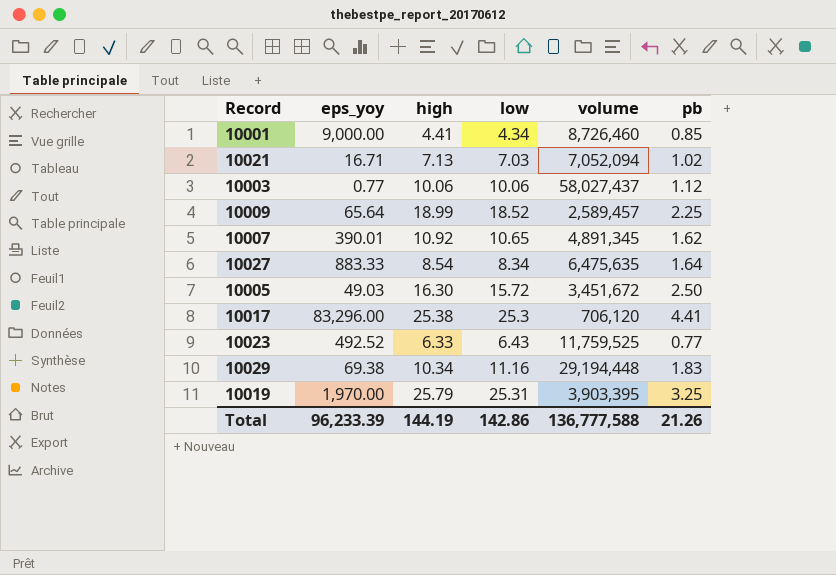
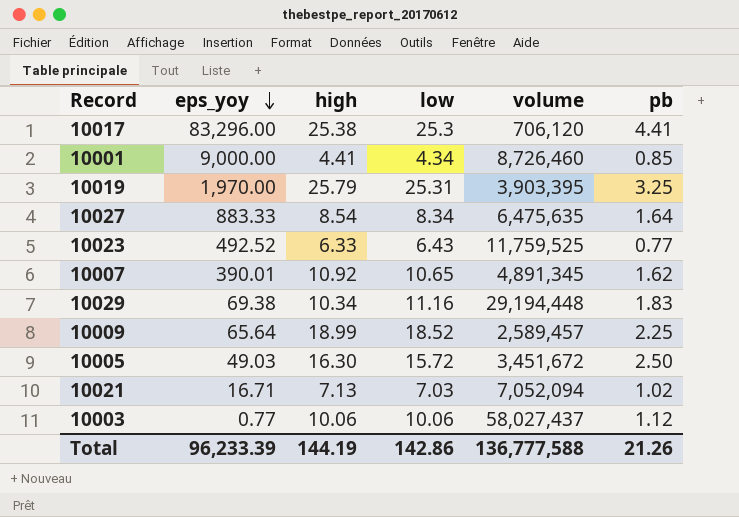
row order: none -> eps_yoy descending

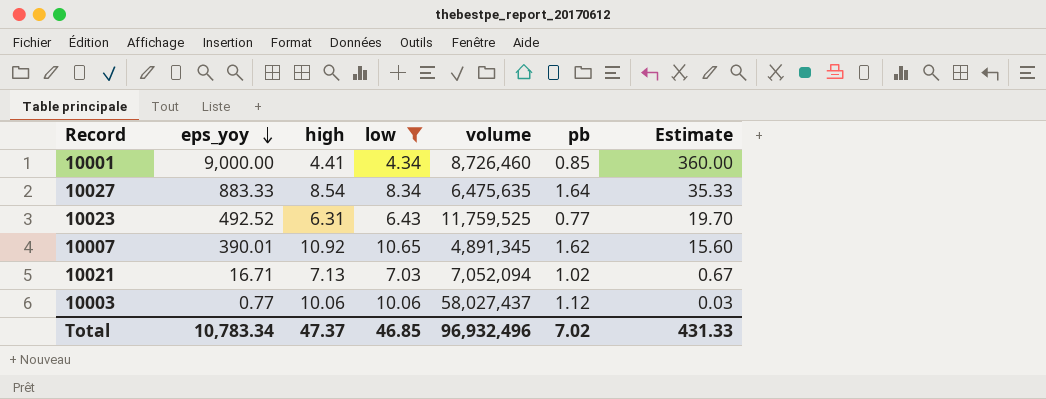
filter: none -> low <= 10.65
column Estimate | formula: none -> [eps_yoy] * 0.04
10023 | high: 6.33 -> 6.31
Total | eps_yoy: 96,233.39 -> 10,783.34
Total | high: 144.19 -> 47.37
Total | low: 142.86 -> 46.85
Total | volume: 136,777,588 -> 96,932,496
Total | pb: 21.26 -> 7.02

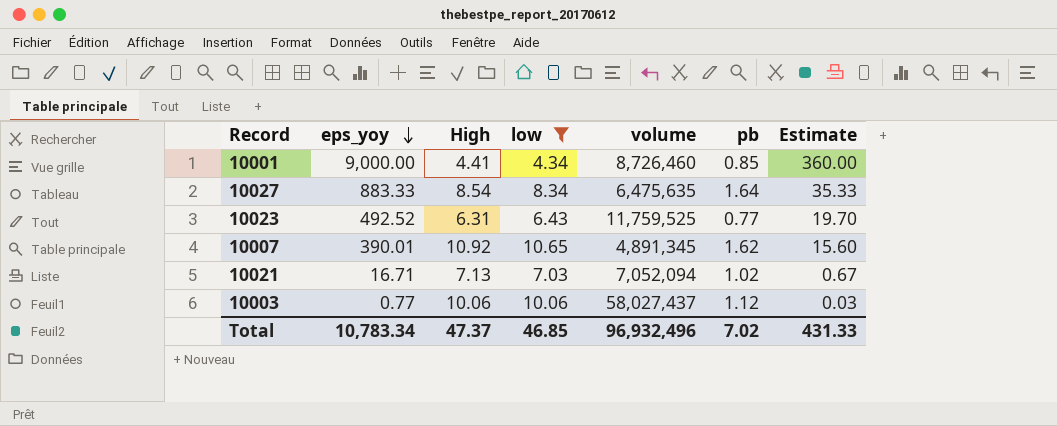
column name: high -> High

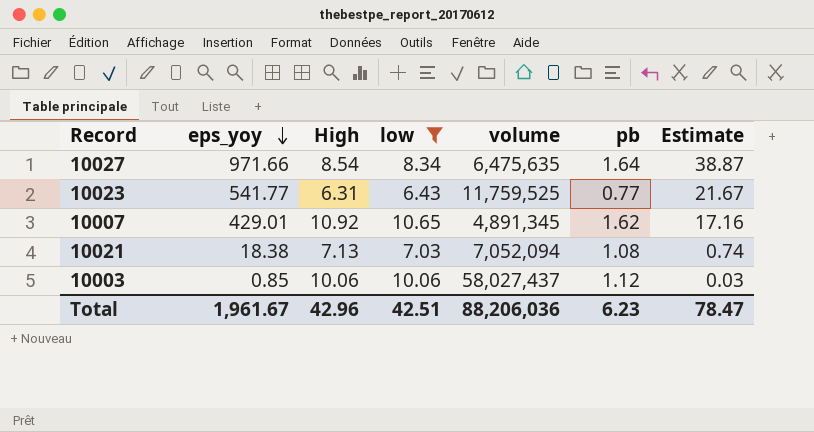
row 10001: 9,000.00 | 4.41 | 4.34 | 8,726,460 | 0.85 | 360.00 -> none
10027 | eps_yoy: 883.33 -> 971.66
10027 | Estimate: 35.33 -> 38.87
10023 | eps_yoy: 492.52 -> 541.77
10023 | Estimate: 19.70 -> 21.67
10007 | eps_yoy: 390.01 -> 429.01
10007 | Estimate: 15.60 -> 17.16
10021 | eps_yoy: 16.71 -> 18.38
10021 | pb: 1.02 -> 1.08
10021 | Estimate: 0.67 -> 0.74
10003 | eps_yoy: 0.77 -> 0.85
Total | eps_yoy: 10,783.34 -> 1,961.67
Total | High: 47.37 -> 42.96
Total | low: 46.85 -> 42.51
Total | volume: 96,932,496 -> 88,206,036
Total | pb: 7.02 -> 6.23
Total | Estimate: 431.33 -> 78.47

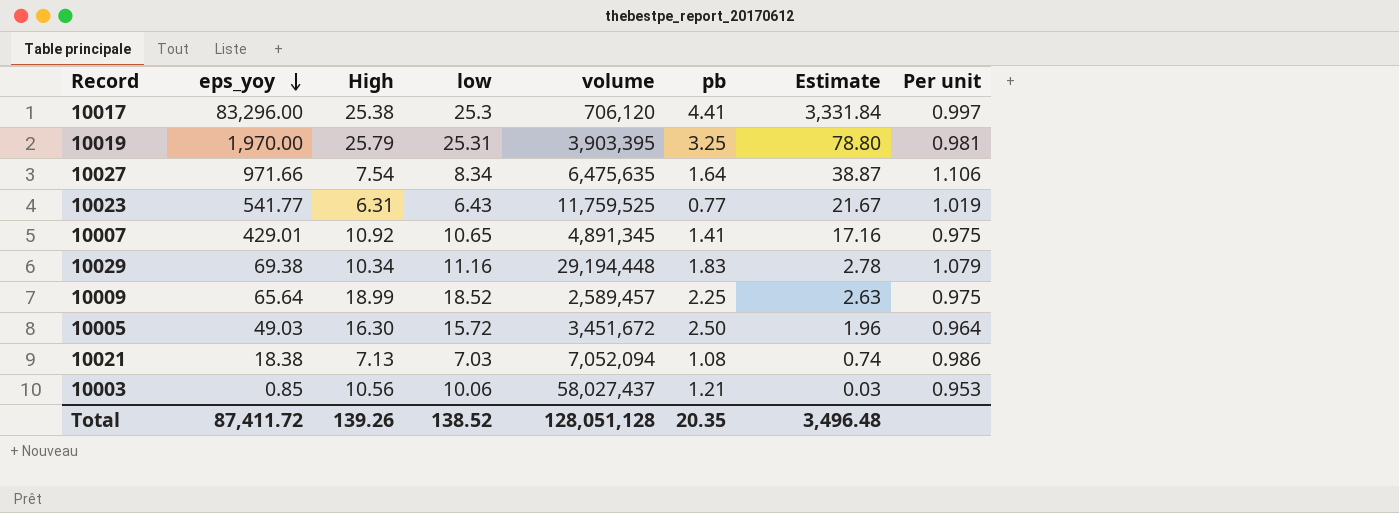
filter: low <= 10.65 -> none
column Per unit | formula: none -> [low] / [High]
10027 | High: 8.54 -> 7.54
10007 | pb: 1.62 -> 1.41
10003 | High: 10.06 -> 10.56
10003 | pb: 1.12 -> 1.21
Total | eps_yoy: 1,961.67 -> 87,411.72
Total | High: 42.96 -> 139.26
Total | low: 42.51 -> 138.52
Total | volume: 88,206,036 -> 128,051,128
Total | pb: 6.23 -> 20.35
Total | Estimate: 78.47 -> 3,496.48

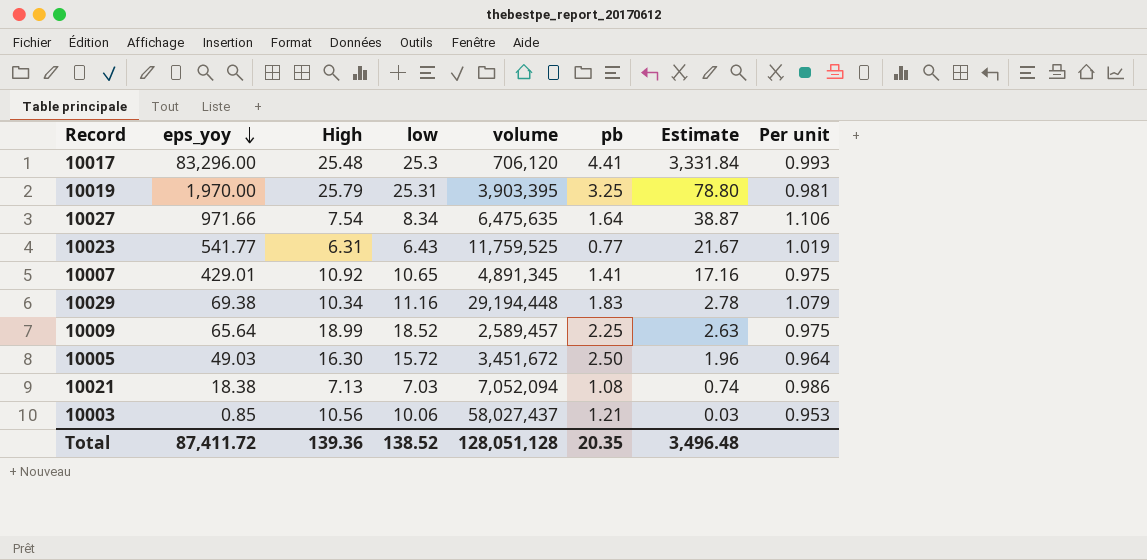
10017 | High: 25.38 -> 25.48
10017 | Per unit: 0.997 -> 0.993
Total | High: 139.26 -> 139.36

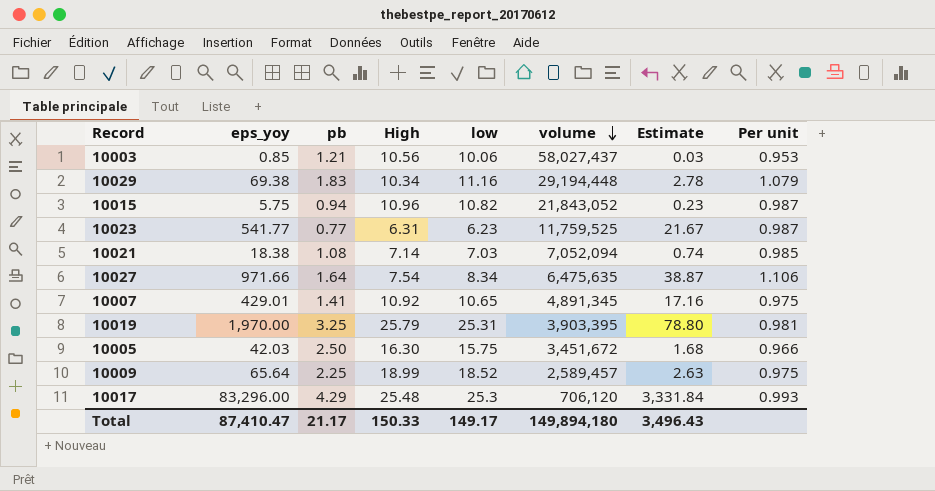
row order: eps_yoy descending -> volume descending
column pb | position: 6 -> 3
row 10015: none -> 5.75 | 0.94 | 10.96 | 10.82 | 21,843,052 | 0.23 | 0.987
10023 | low: 6.43 -> 6.23
10023 | Per unit: 1.019 -> 0.987
10021 | High: 7.13 -> 7.14
10021 | Per unit: 0.986 -> 0.985
10005 | eps_yoy: 49.03 -> 42.03
10005 | low: 15.72 -> 15.75
10005 | Estimate: 1.96 -> 1.68
10005 | Per unit: 0.964 -> 0.966
10017 | pb: 4.41 -> 4.29
Total | eps_yoy: 87,411.72 -> 87,410.47
Total | pb: 20.35 -> 21.17
Total | High: 139.36 -> 150.33
Total | low: 138.52 -> 149.17
Total | volume: 128,051,128 -> 149,894,180
Total | Estimate: 3,496.48 -> 3,496.43

